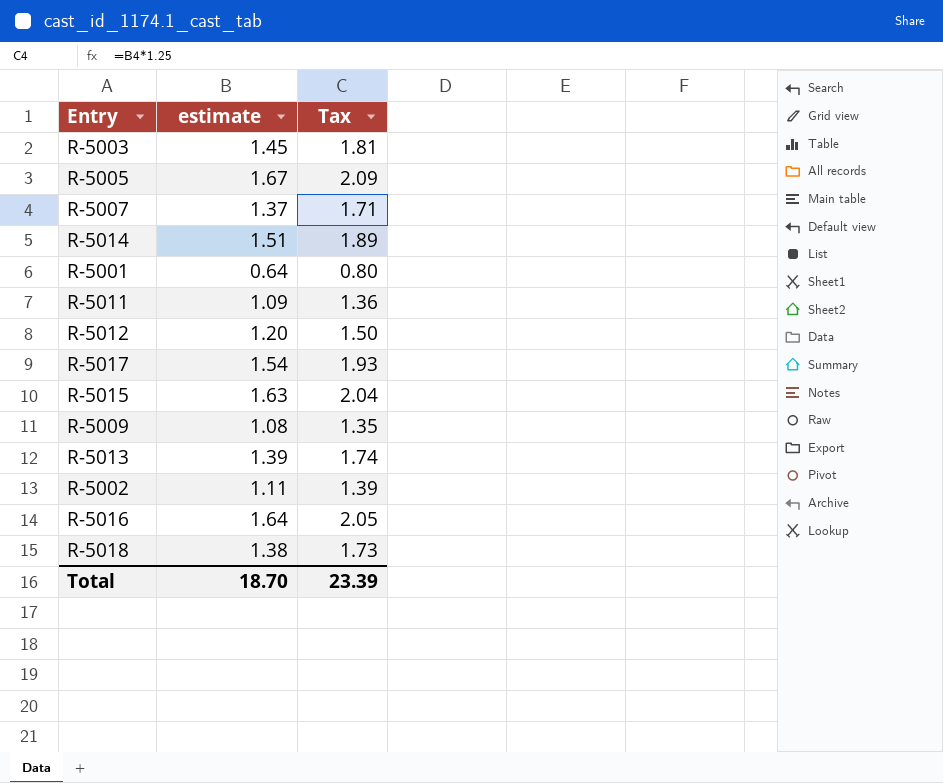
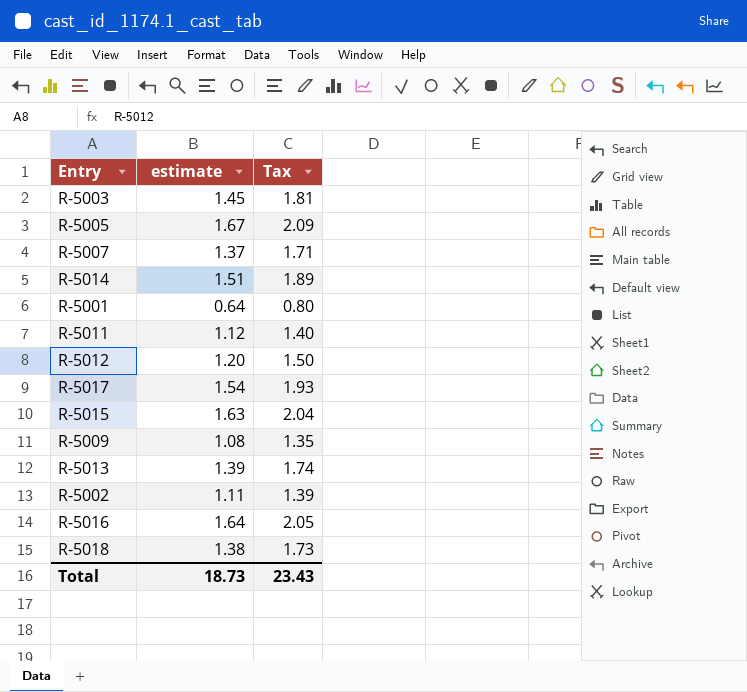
R-5011 | estimate: 1.09 -> 1.12
R-5011 | Tax: 1.36 -> 1.40
Total | estimate: 18.70 -> 18.73
Total | Tax: 23.39 -> 23.43

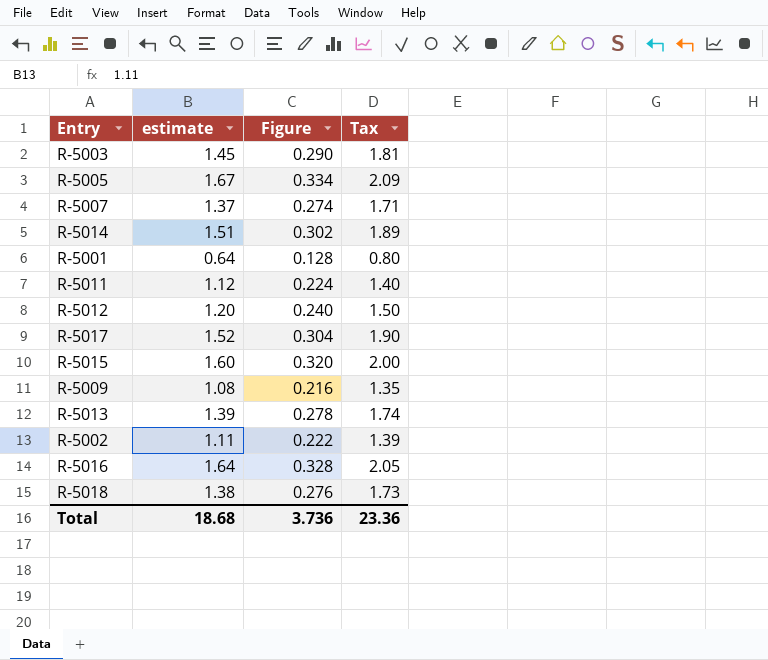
column Figure | formula: none -> [estimate] * 0.2
R-5017 | estimate: 1.54 -> 1.52
R-5017 | Tax: 1.93 -> 1.90
R-5015 | estimate: 1.63 -> 1.60
R-5015 | Tax: 2.04 -> 2.00
Total | estimate: 18.73 -> 18.68
Total | Tax: 23.43 -> 23.36

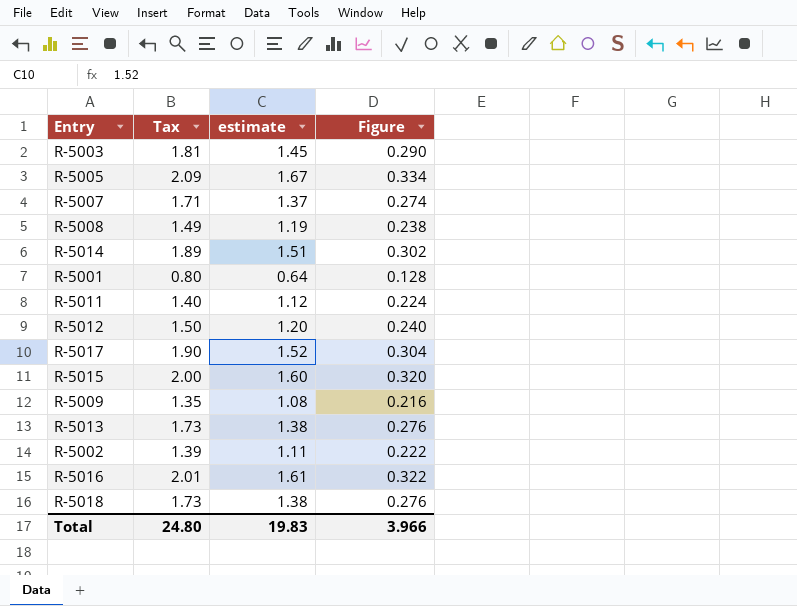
column Tax | position: 4 -> 2
row R-5008: none -> 1.49 | 1.19 | 0.238
R-5013 | Tax: 1.74 -> 1.73
R-5013 | estimate: 1.39 -> 1.38
R-5013 | Figure: 0.278 -> 0.276
R-5016 | Tax: 2.05 -> 2.01
R-5016 | estimate: 1.64 -> 1.61
R-5016 | Figure: 0.328 -> 0.322
Total | Tax: 23.36 -> 24.80
Total | estimate: 18.68 -> 19.83
Total | Figure: 3.736 -> 3.966

